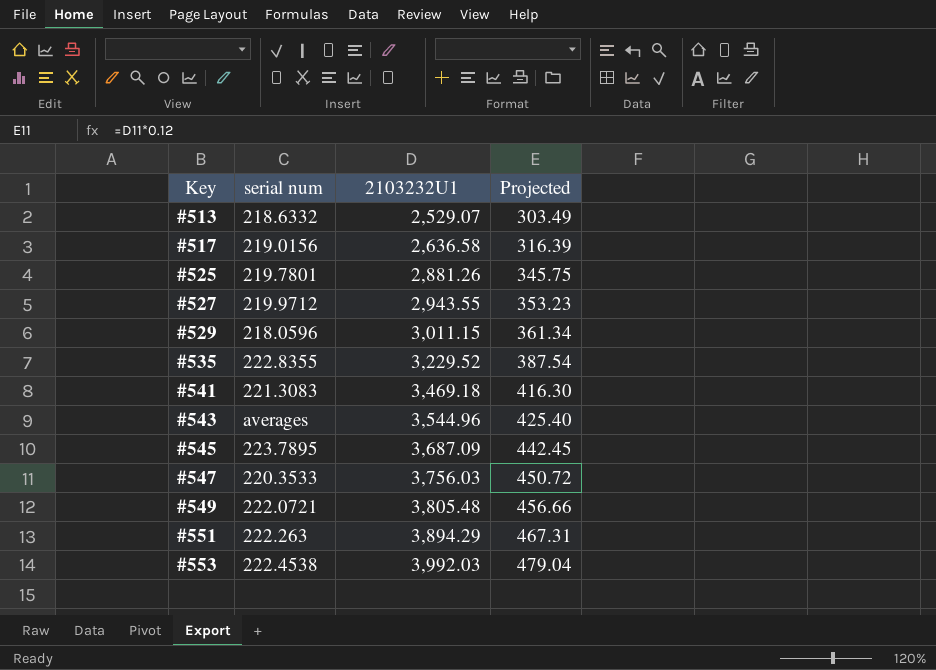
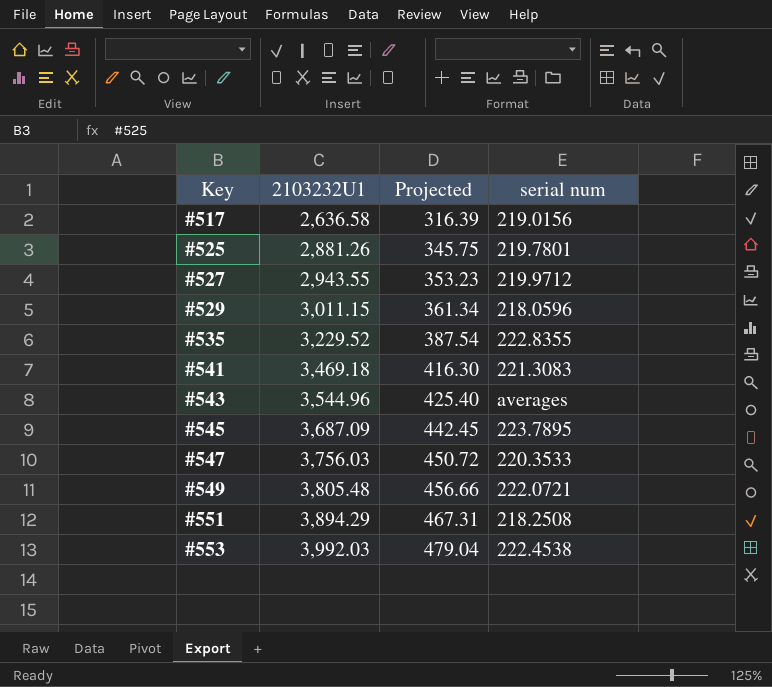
column serial num | position: 2 -> 4
row #513: 218.6332 | 2,529.07 | 303.49 -> none
#551 | serial num: 222.263 -> 218.2508

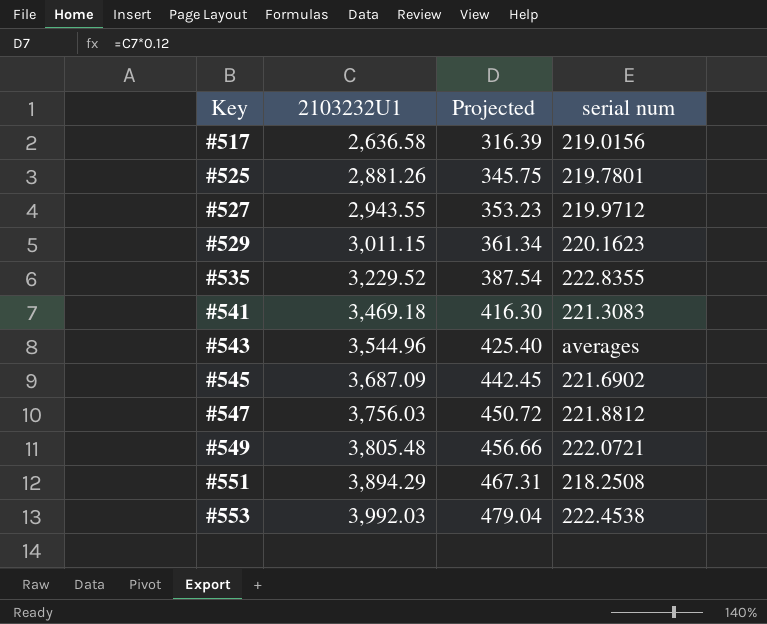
#529 | serial num: 218.0596 -> 220.1623
#545 | serial num: 223.7895 -> 221.6902
#547 | serial num: 220.3533 -> 221.8812

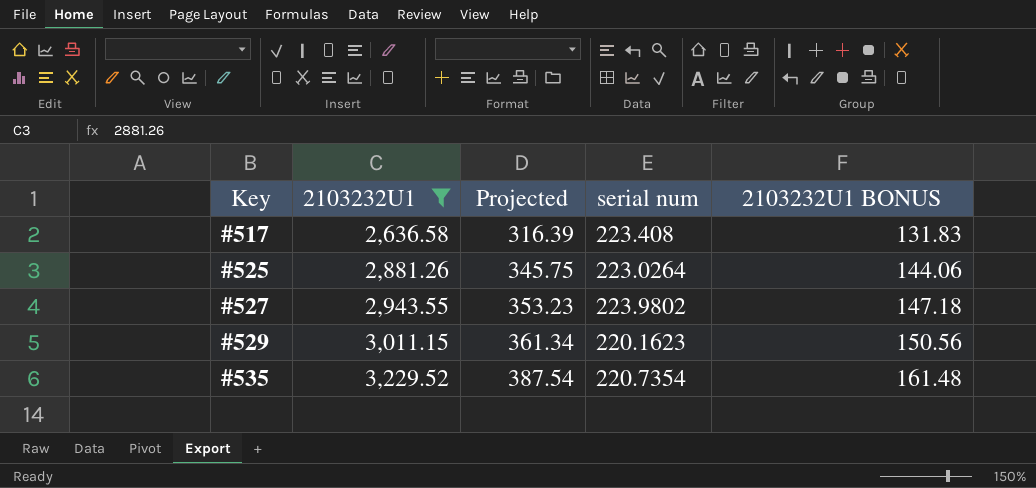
filter: none -> 2103232U1 <= 3,229.52
column 2103232U1 BONUS | formula: none -> [2103232U1] * 0.05
#517 | serial num: 219.0156 -> 223.408
#525 | serial num: 219.7801 -> 223.0264
#527 | serial num: 219.9712 -> 223.9802
#535 | serial num: 222.8355 -> 220.7354

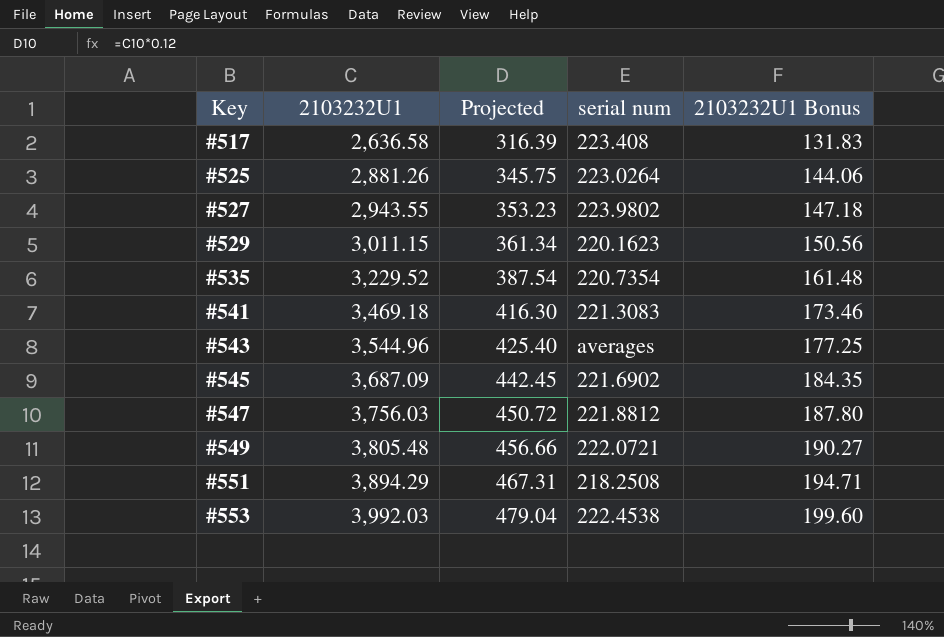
filter: 2103232U1 <= 3,229.52 -> none
column name: 2103232U1 BONUS -> 2103232U1 Bonus

